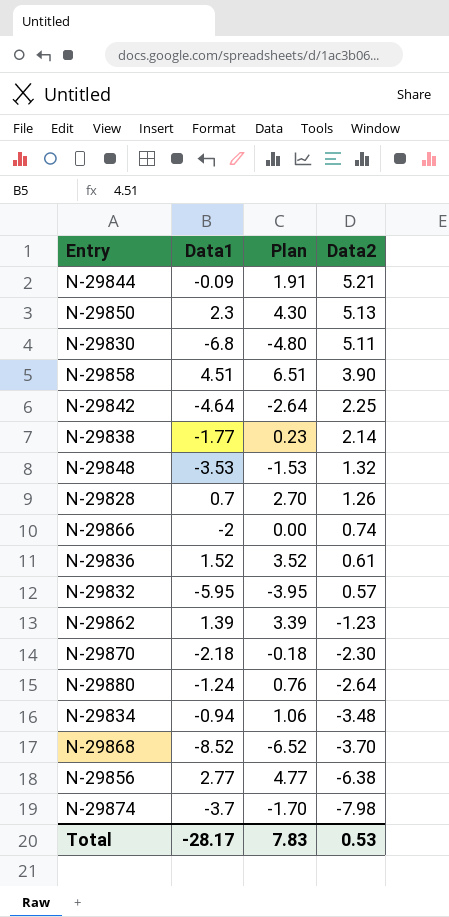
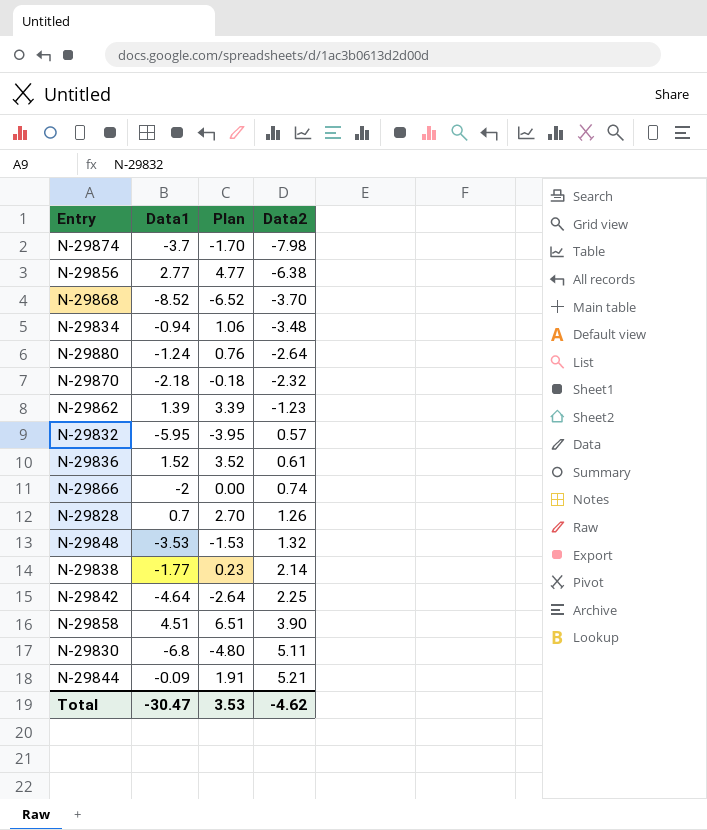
row order: Data2 descending -> Data2 ascending
row N-29850: 2.3 | 4.30 | 5.13 -> none
N-29870 | Data2: -2.30 -> -2.32
Total | Data1: -28.17 -> -30.47
Total | Plan: 7.83 -> 3.53
Total | Data2: 0.53 -> -4.62

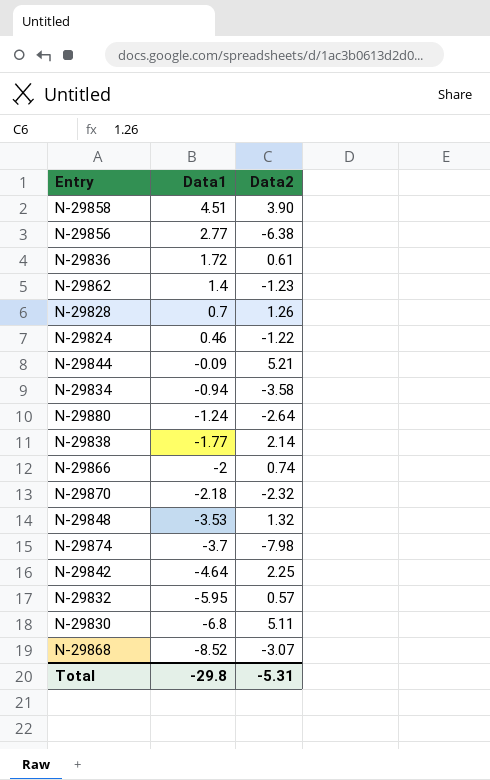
row order: Data2 ascending -> Data1 descending
column Plan | formula: [Data1] + 2 -> none
N-29836 | Data1: 1.52 -> 1.72
N-29862 | Data1: 1.39 -> 1.4
row N-29824: none -> 0.46 | -1.22
N-29834 | Data2: -3.48 -> -3.58
N-29868 | Data2: -3.70 -> -3.07
Total | Data1: -30.47 -> -29.8
Total | Data2: -4.62 -> -5.31

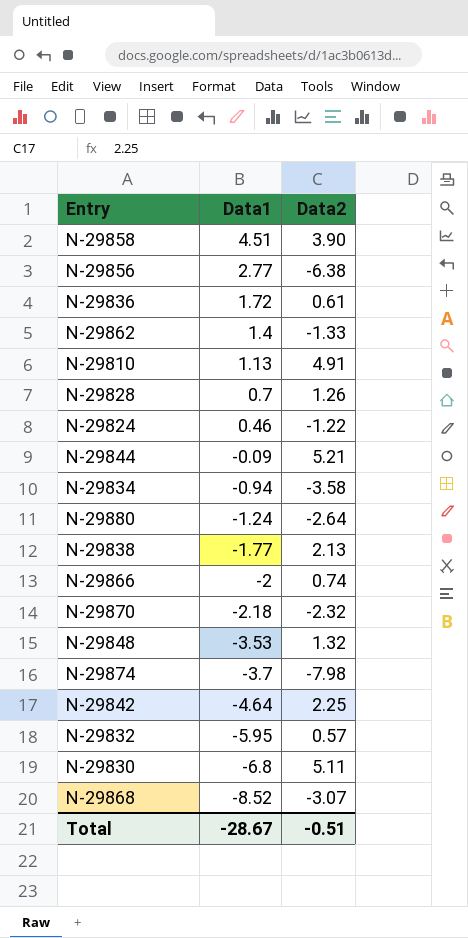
N-29862 | Data2: -1.23 -> -1.33
row N-29810: none -> 1.13 | 4.91
N-29838 | Data2: 2.14 -> 2.13
Total | Data1: -29.8 -> -28.67
Total | Data2: -5.31 -> -0.51

